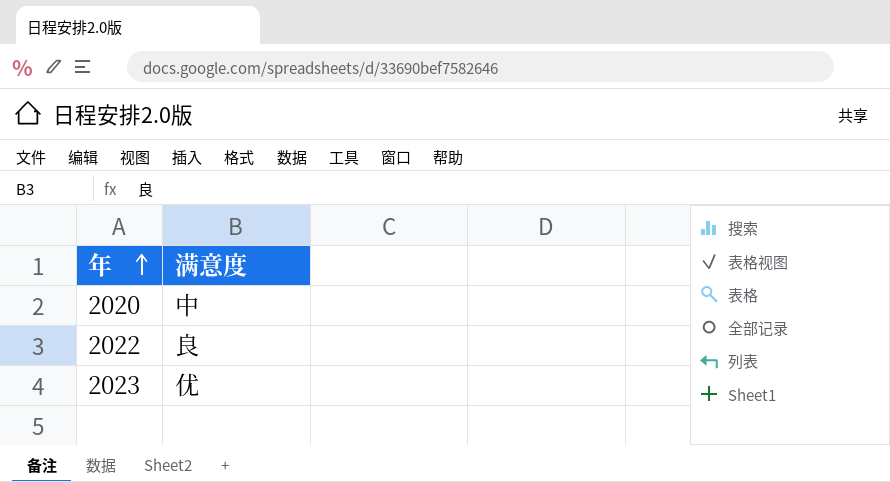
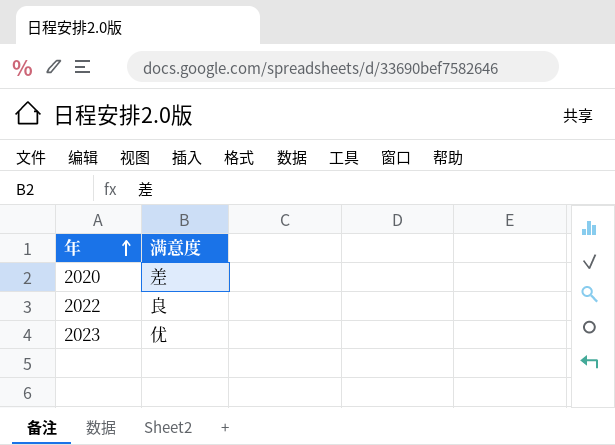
2020 | 满意度: 中 -> 差

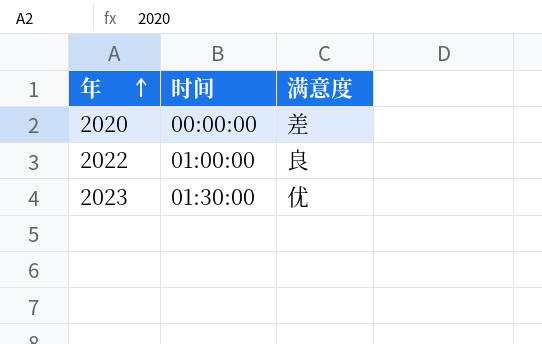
column 时间 | position: none -> 2

